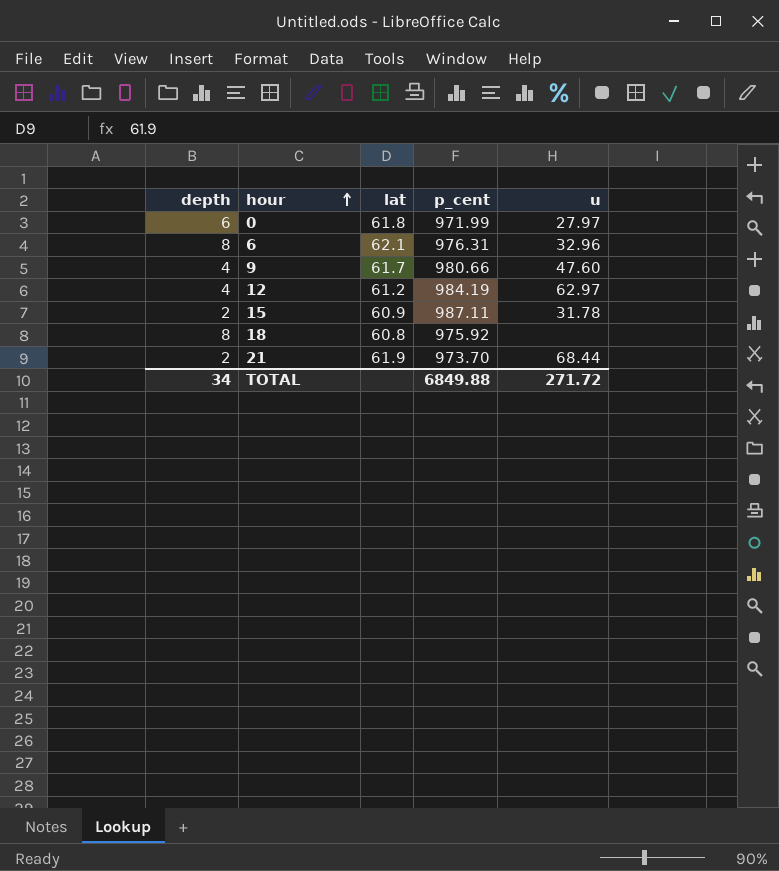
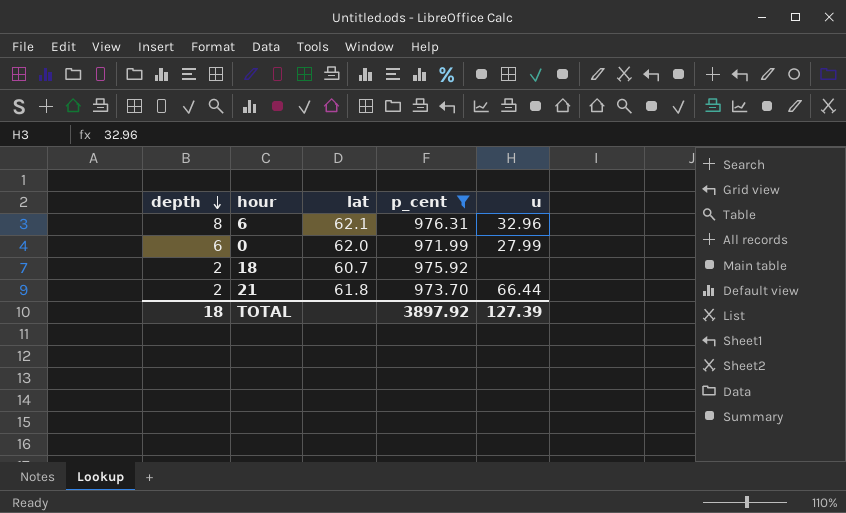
filter: none -> p_cent <= 976.31
row order: hour ascending -> depth descending
0 | lat: 61.8 -> 62.0
0 | u: 27.97 -> 27.99
18 | depth: 8 -> 2
18 | lat: 60.8 -> 60.7
21 | lat: 61.9 -> 61.8
21 | u: 68.44 -> 66.44
TOTAL | depth: 34 -> 18
TOTAL | p_cent: 6849.88 -> 3897.92
TOTAL | u: 271.72 -> 127.39

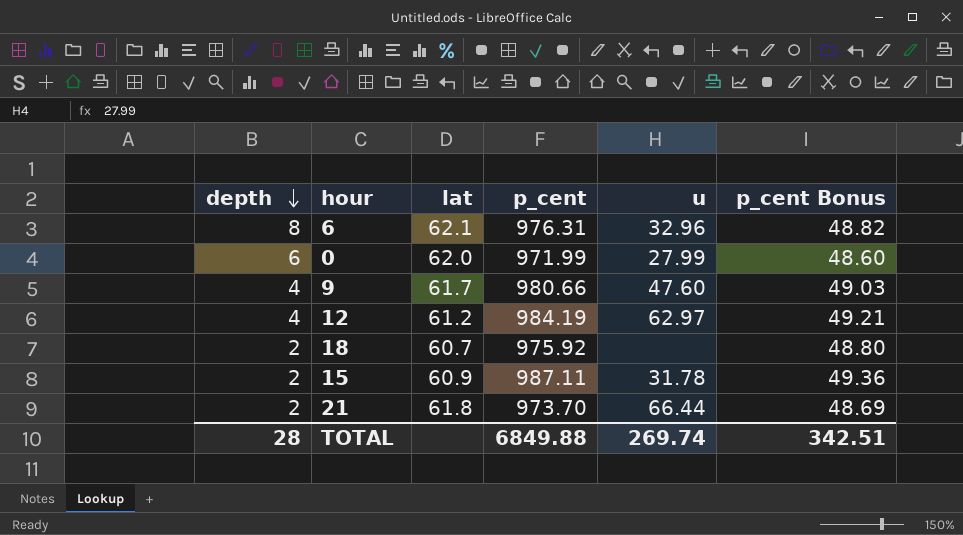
filter: p_cent <= 976.31 -> none
column p_cent Bonus | formula: none -> [p_cent] * 0.05
TOTAL | depth: 18 -> 28
TOTAL | p_cent: 3897.92 -> 6849.88
TOTAL | u: 127.39 -> 269.74

